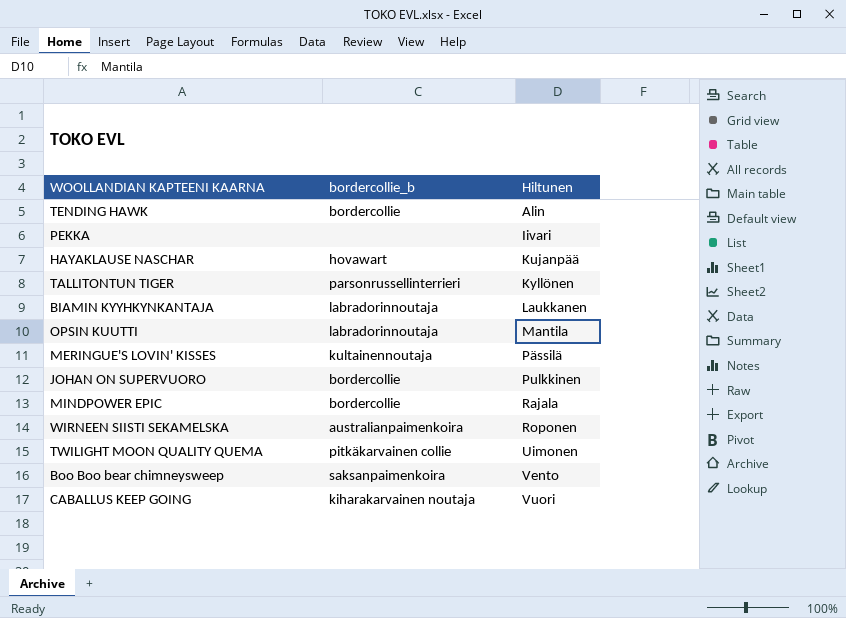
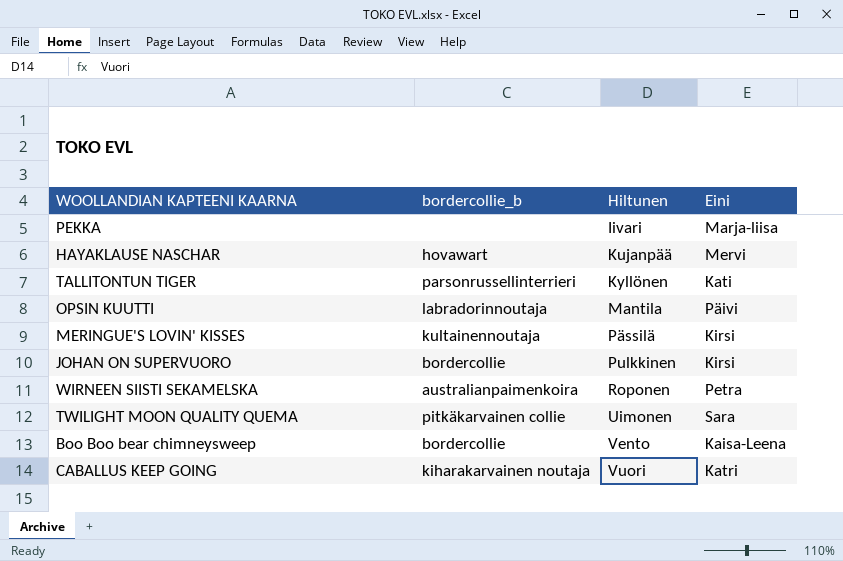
column Eini | position: none -> 4
row TENDING HAWK: bordercollie | Alin -> none
row BIAMIN KYYHKYNKANTAJA: labradorinnoutaja | Laukkanen -> none
row MINDPOWER EPIC: bordercollie | Rajala -> none
Boo Boo bear chimneysweep | bordercollie_b: saksanpaimenkoira -> bordercollie

